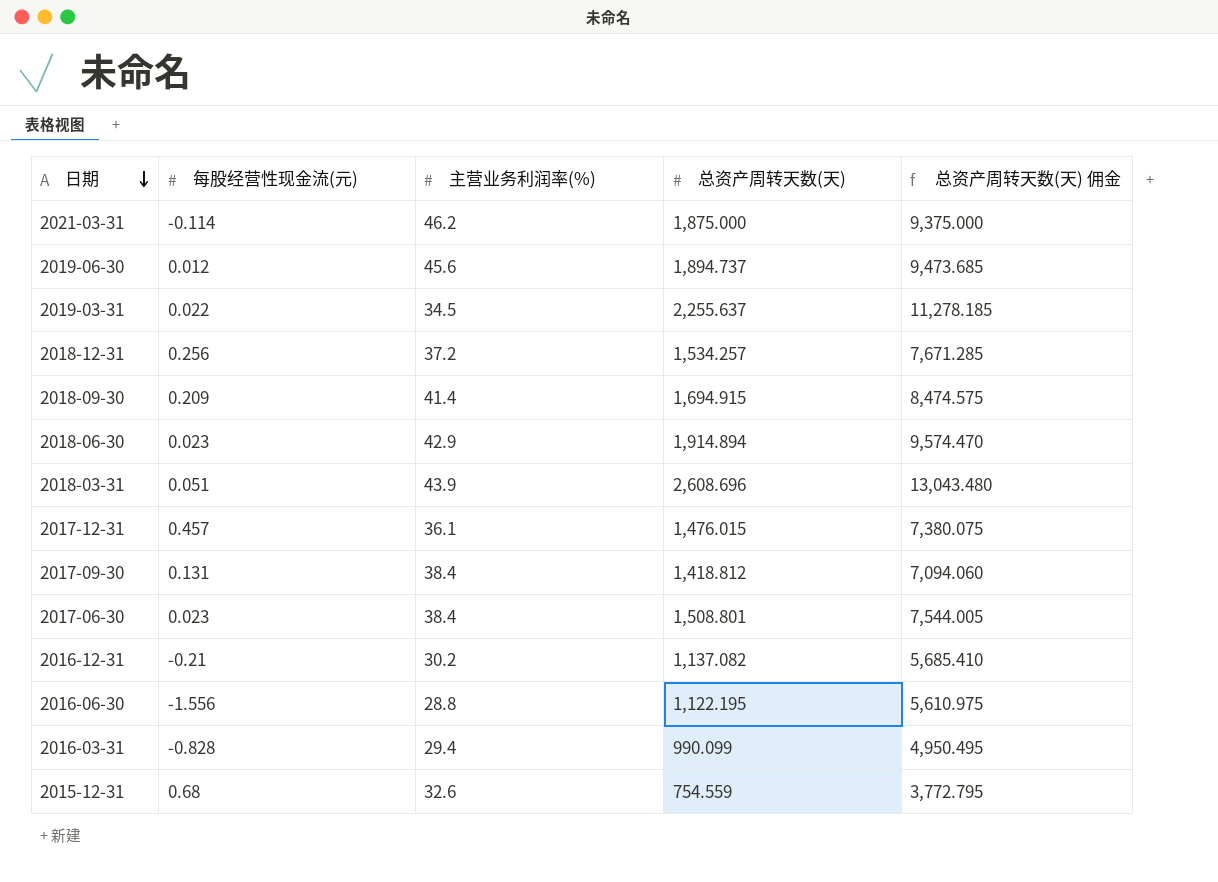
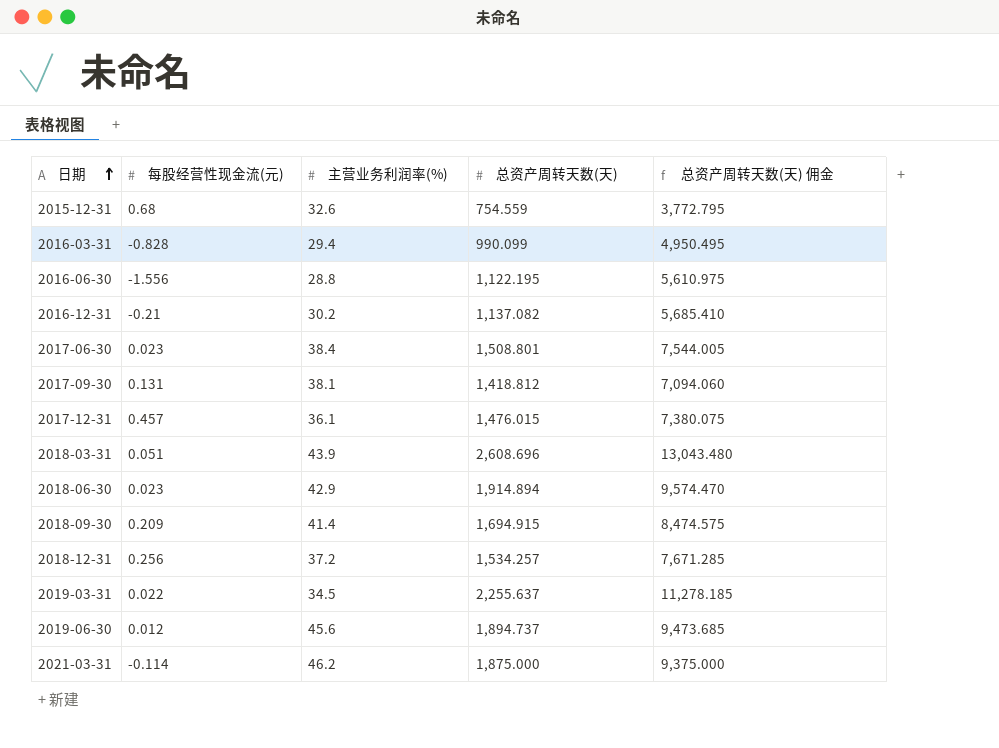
row order: 日期 descending -> 日期 ascending
2017-09-30 | 主营业务利润率(%): 38.4 -> 38.1

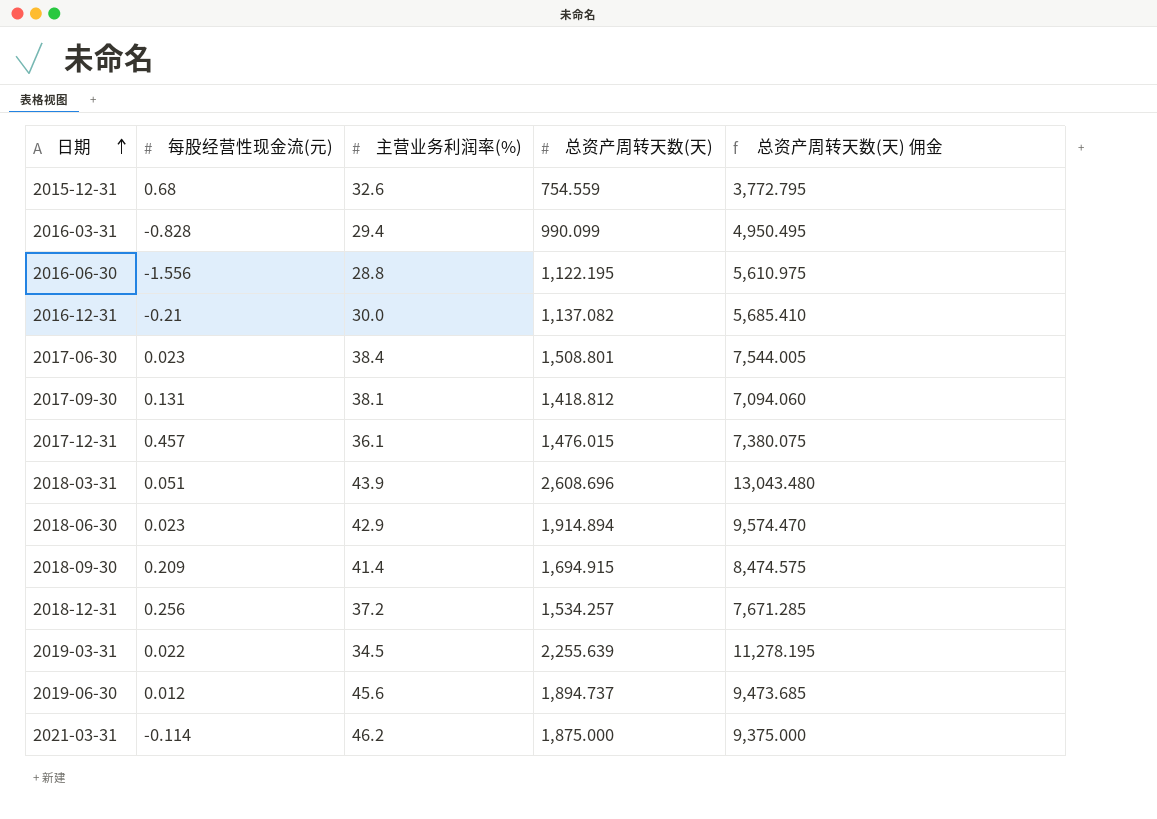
2016-12-31 | 主营业务利润率(%): 30.2 -> 30.0
2019-03-31 | 总资产周转天数(天): 2,255.637 -> 2,255.639
2019-03-31 | 总资产周转天数(天) 佣金: 11,278.185 -> 11,278.195

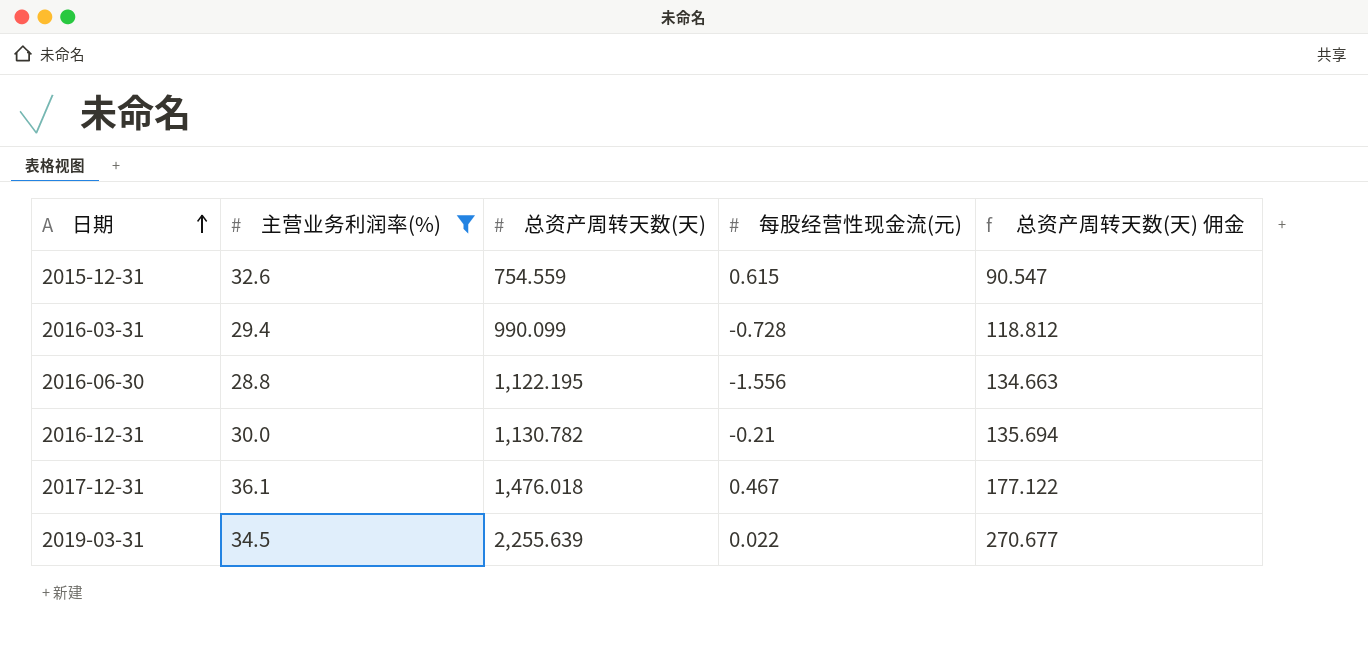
filter: none -> 主营业务利润率(%) <= 36.1
column 每股经营性现金流(元) | position: 2 -> 4
column 总资产周转天数(天) 佣金 | formula: [总资产周转天数(天)] * 5 -> [总资产周转天数(天)] * 0.12
2015-12-31 | 每股经营性现金流(元): 0.68 -> 0.615
2016-03-31 | 每股经营性现金流(元): -0.828 -> -0.728
2016-12-31 | 总资产周转天数(天): 1,137.082 -> 1,130.782
2017-12-31 | 总资产周转天数(天): 1,476.015 -> 1,476.018
2017-12-31 | 每股经营性现金流(元): 0.457 -> 0.467

